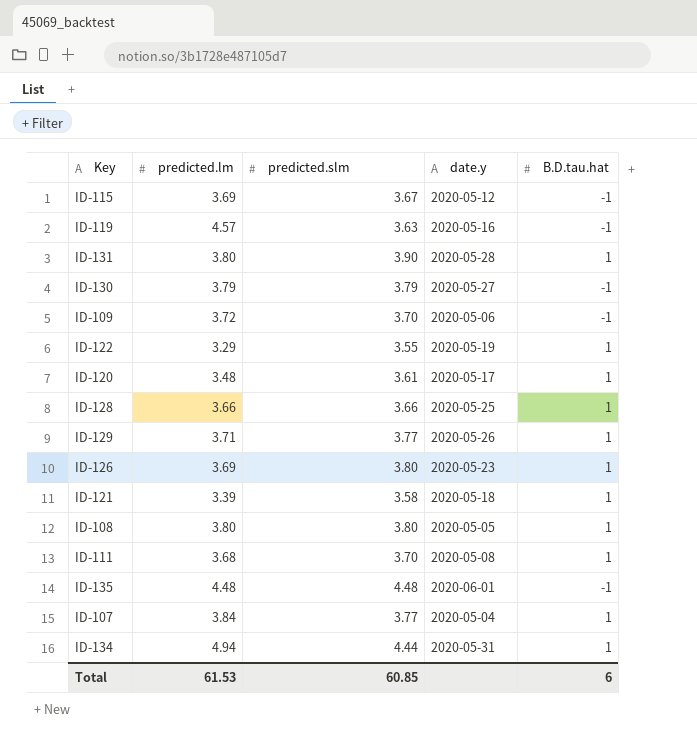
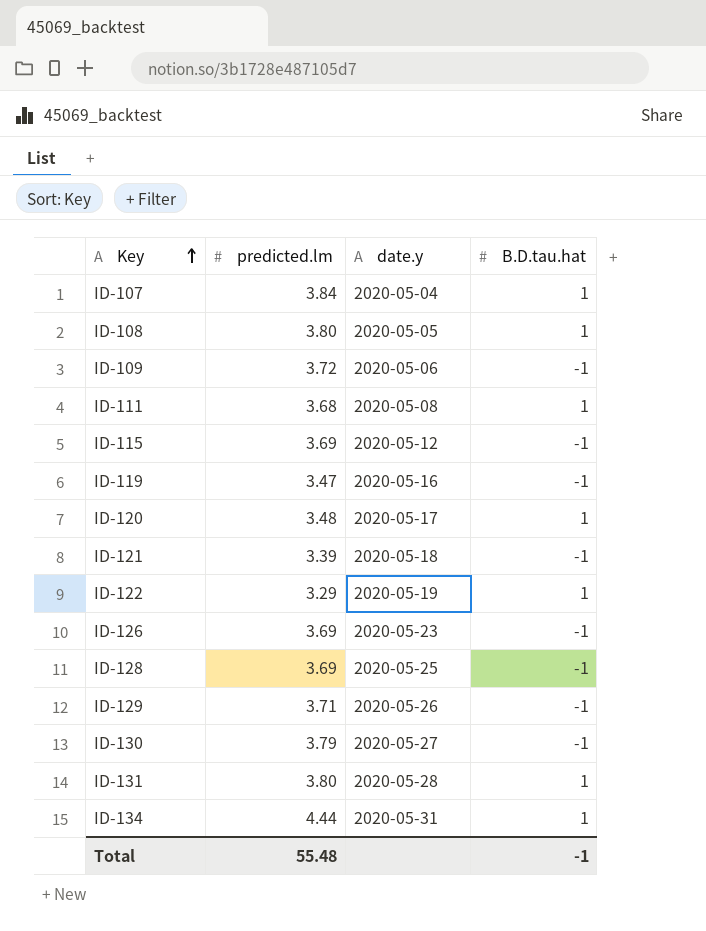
row order: none -> Key ascending
column predicted.slm | position: 3 -> none
row ID-135: 4.48 | 4.48 | 2020-06-01 | -1 -> none
ID-119 | predicted.lm: 4.57 -> 3.47
ID-121 | B.D.tau.hat: 1 -> -1
ID-126 | B.D.tau.hat: 1 -> -1
ID-128 | predicted.lm: 3.66 -> 3.69
ID-128 | B.D.tau.hat: 1 -> -1
ID-129 | B.D.tau.hat: 1 -> -1
ID-134 | predicted.lm: 4.94 -> 4.44
Total | predicted.lm: 61.53 -> 55.48
Total | B.D.tau.hat: 6 -> -1

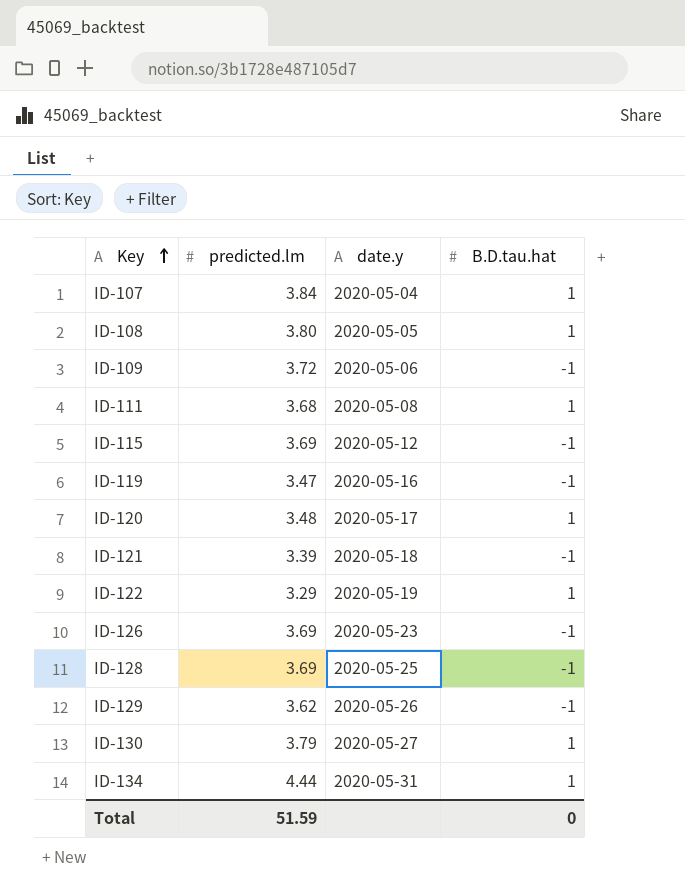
row ID-131: 3.80 | 2020-05-28 | 1 -> none
ID-129 | predicted.lm: 3.71 -> 3.62
ID-130 | B.D.tau.hat: -1 -> 1
Total | predicted.lm: 55.48 -> 51.59
Total | B.D.tau.hat: -1 -> 0

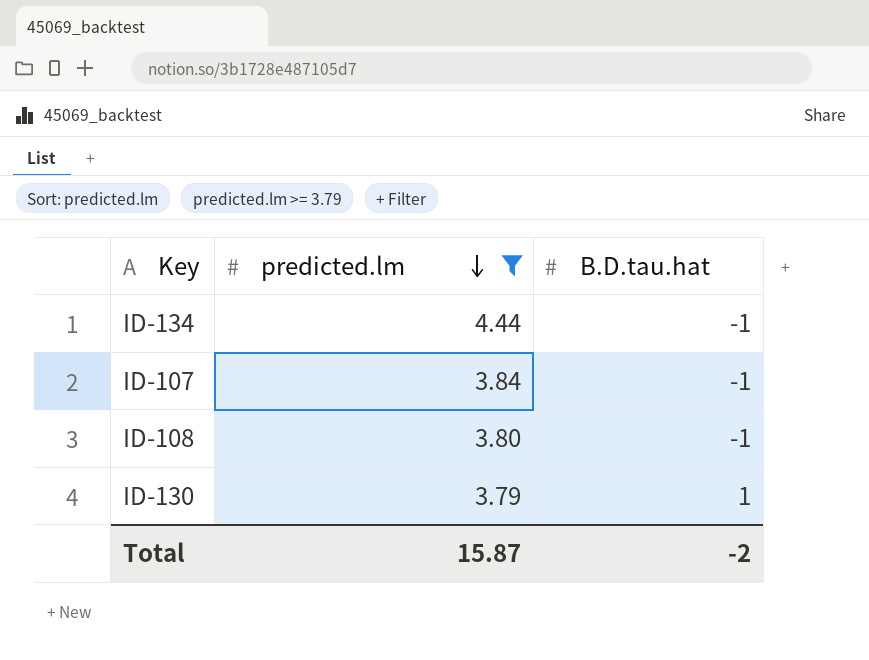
filter: none -> predicted.lm >= 3.79
row order: Key ascending -> predicted.lm descending
column date.y | position: 3 -> none
ID-134 | B.D.tau.hat: 1 -> -1
ID-107 | B.D.tau.hat: 1 -> -1
ID-108 | B.D.tau.hat: 1 -> -1
Total | predicted.lm: 51.59 -> 15.87
Total | B.D.tau.hat: 0 -> -2

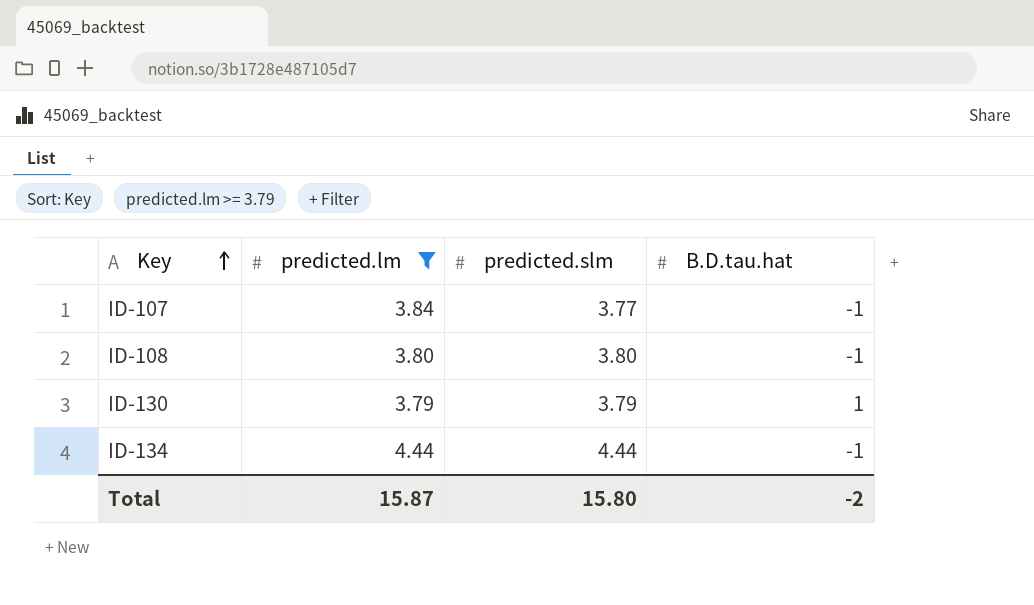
row order: predicted.lm descending -> Key ascending
column predicted.slm | position: none -> 3

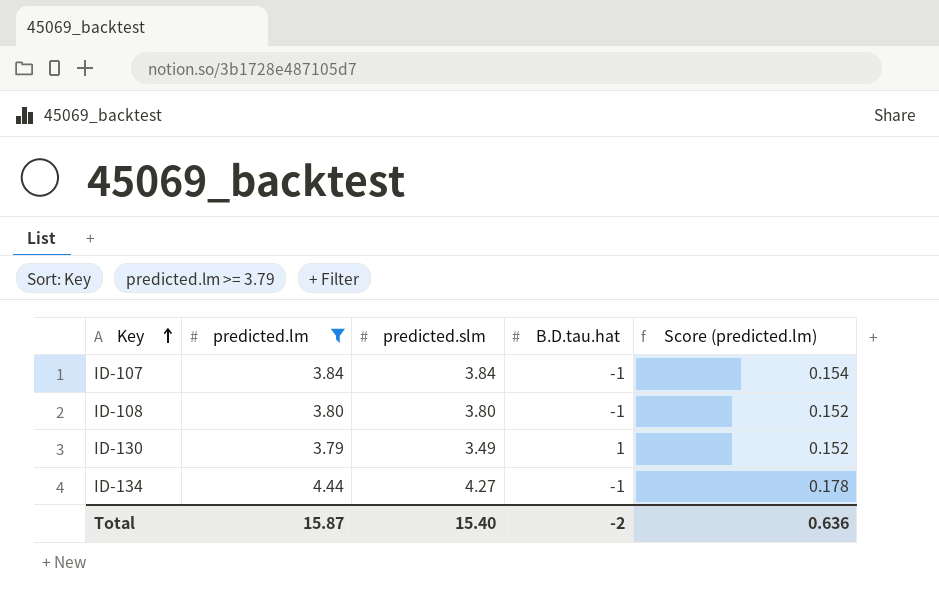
column Score (predicted.lm) | formula: none -> [predicted.lm] * 0.04
ID-107 | predicted.slm: 3.77 -> 3.84
ID-130 | predicted.slm: 3.79 -> 3.49
ID-134 | predicted.slm: 4.44 -> 4.27
Total | predicted.slm: 15.80 -> 15.40

